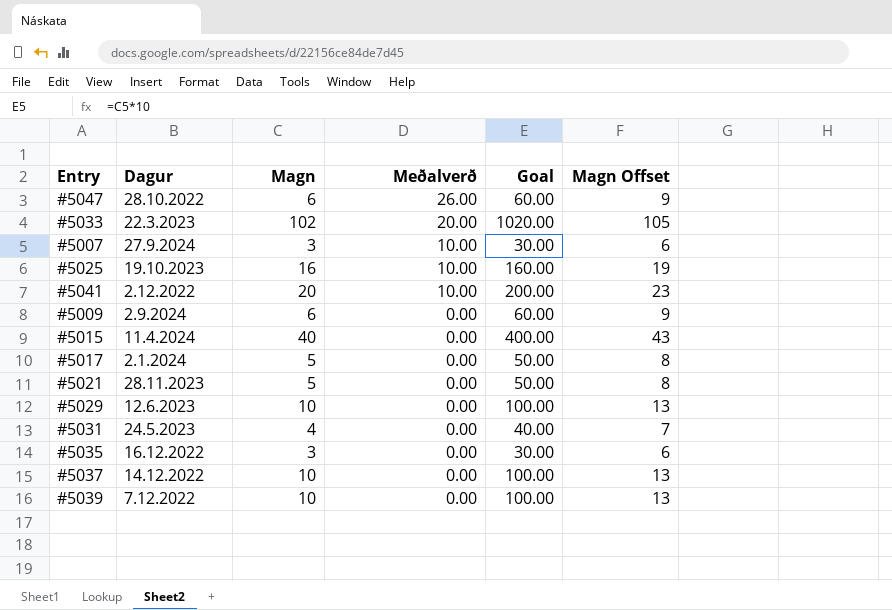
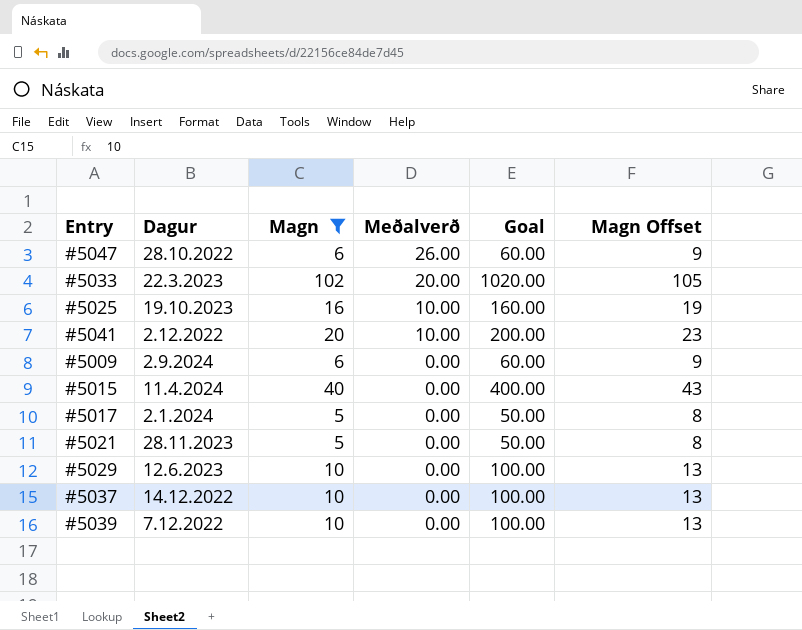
filter: none -> Magn >= 5

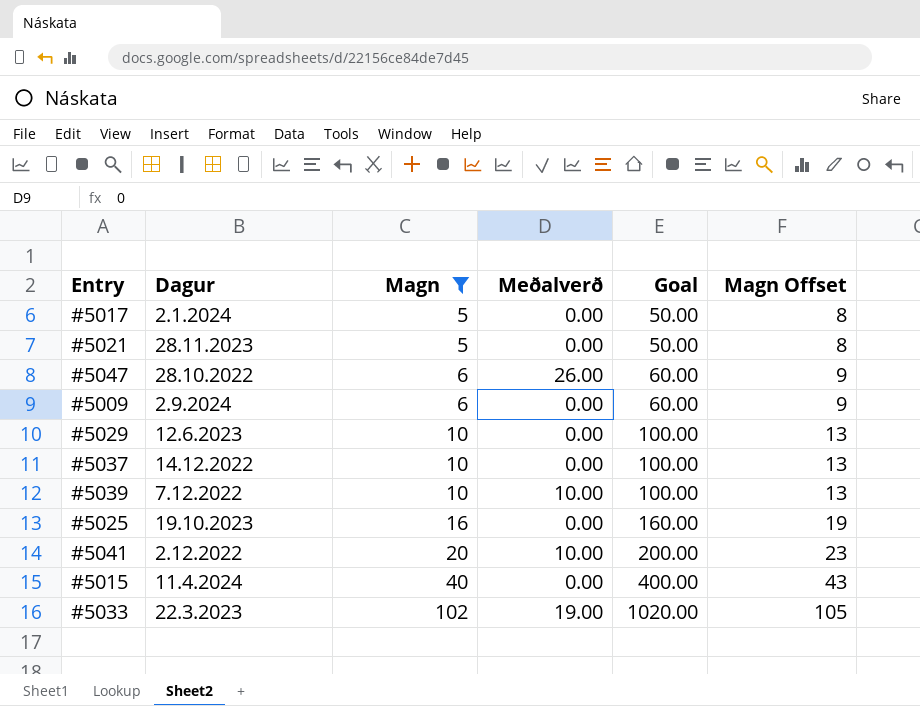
row order: Meðalverð descending -> Magn ascending
#5039 | Meðalverð: 0.00 -> 10.00
#5025 | Meðalverð: 10.00 -> 0.00
#5033 | Meðalverð: 20.00 -> 19.00

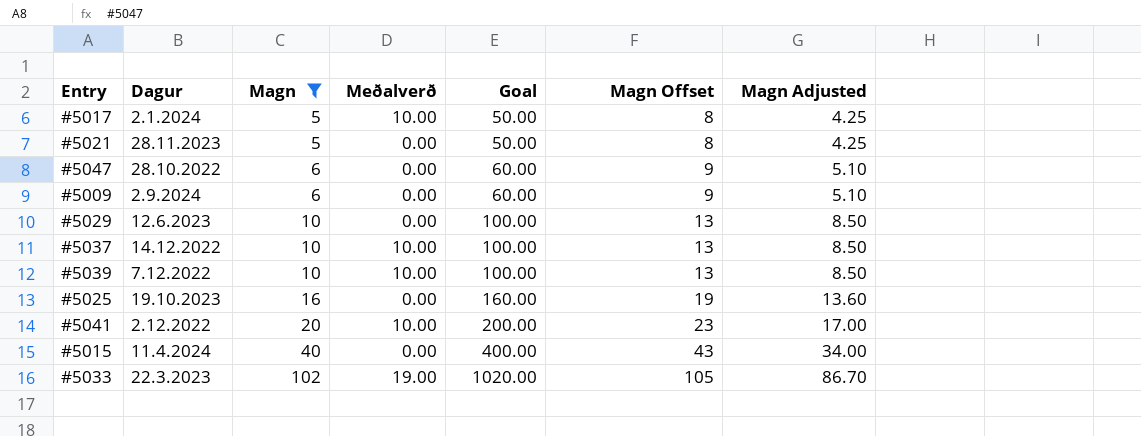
column Magn Adjusted | formula: none -> [Magn] * 0.85
#5017 | Meðalverð: 0.00 -> 10.00
#5047 | Meðalverð: 26.00 -> 0.00
#5037 | Meðalverð: 0.00 -> 10.00

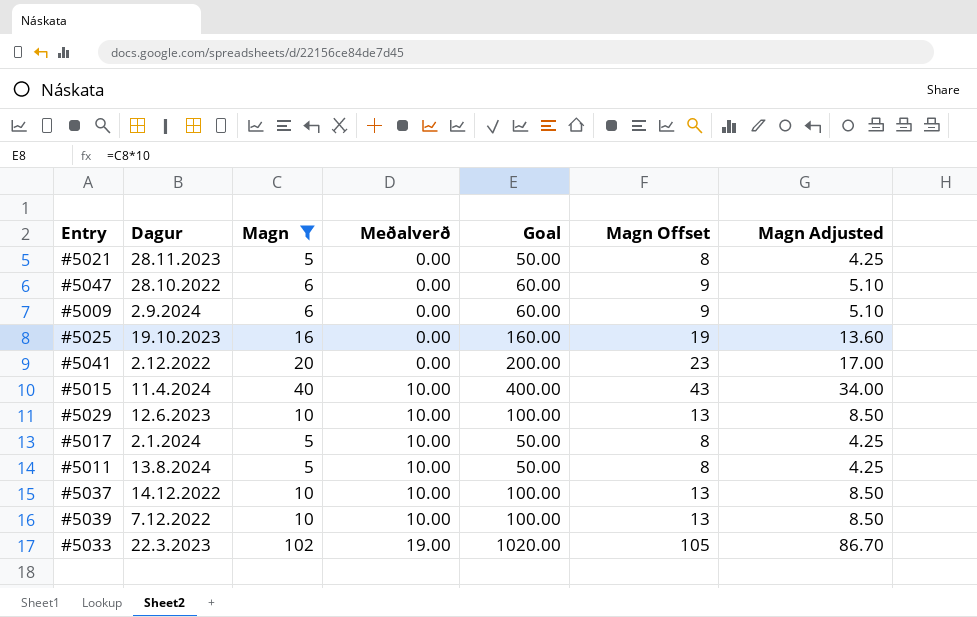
row order: Magn ascending -> Meðalverð ascending
#5041 | Meðalverð: 10.00 -> 0.00
#5015 | Meðalverð: 0.00 -> 10.00
#5029 | Meðalverð: 0.00 -> 10.00
row #5011: none -> 13.8.2024 | 5 | 10.00 | 50.00 | 8 | 4.25

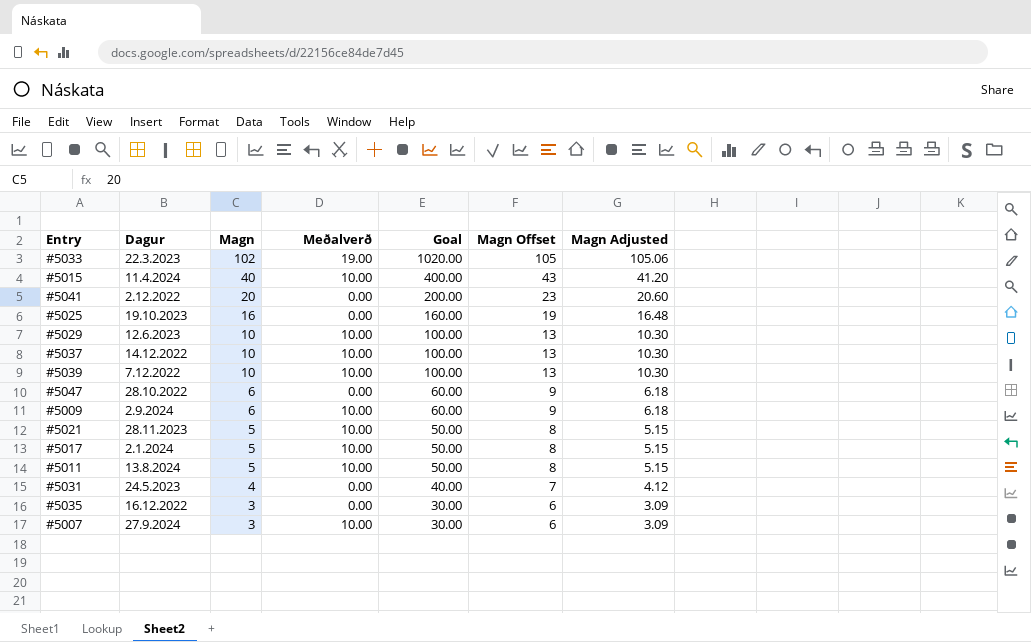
filter: Magn >= 5 -> none
row order: Meðalverð ascending -> Magn descending
column Magn Adjusted | formula: [Magn] * 0.85 -> [Magn] * 1.03
#5009 | Meðalverð: 0.00 -> 10.00
#5021 | Meðalverð: 0.00 -> 10.00

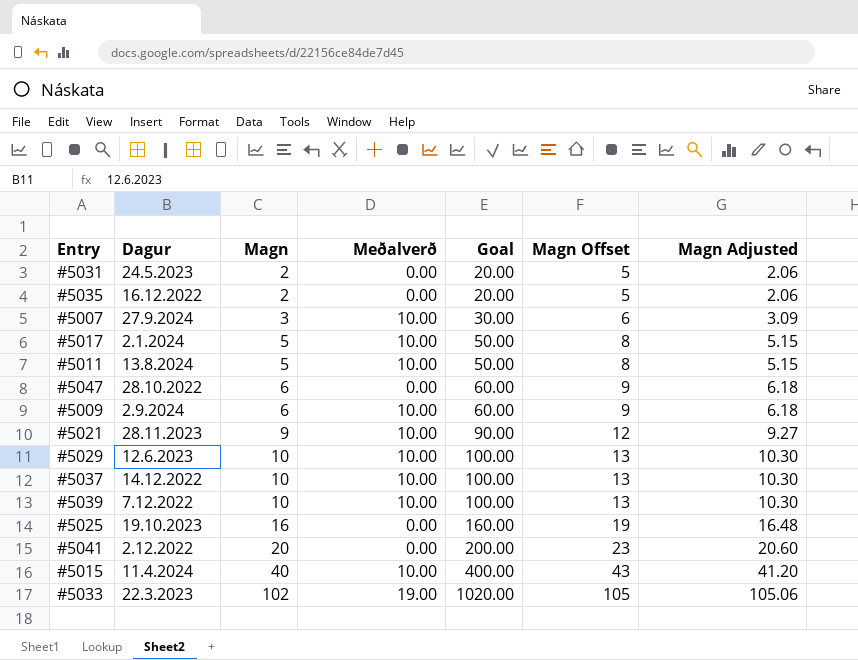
row order: Magn descending -> Magn ascending
#5031 | Magn: 4 -> 2
#5031 | Goal: 40.00 -> 20.00
#5031 | Magn Offset: 7 -> 5
#5031 | Magn Adjusted: 4.12 -> 2.06
#5035 | Magn: 3 -> 2
#5035 | Goal: 30.00 -> 20.00
#5035 | Magn Offset: 6 -> 5
#5035 | Magn Adjusted: 3.09 -> 2.06
#5021 | Magn: 5 -> 9
#5021 | Goal: 50.00 -> 90.00
#5021 | Magn Offset: 8 -> 12
#5021 | Magn Adjusted: 5.15 -> 9.27

